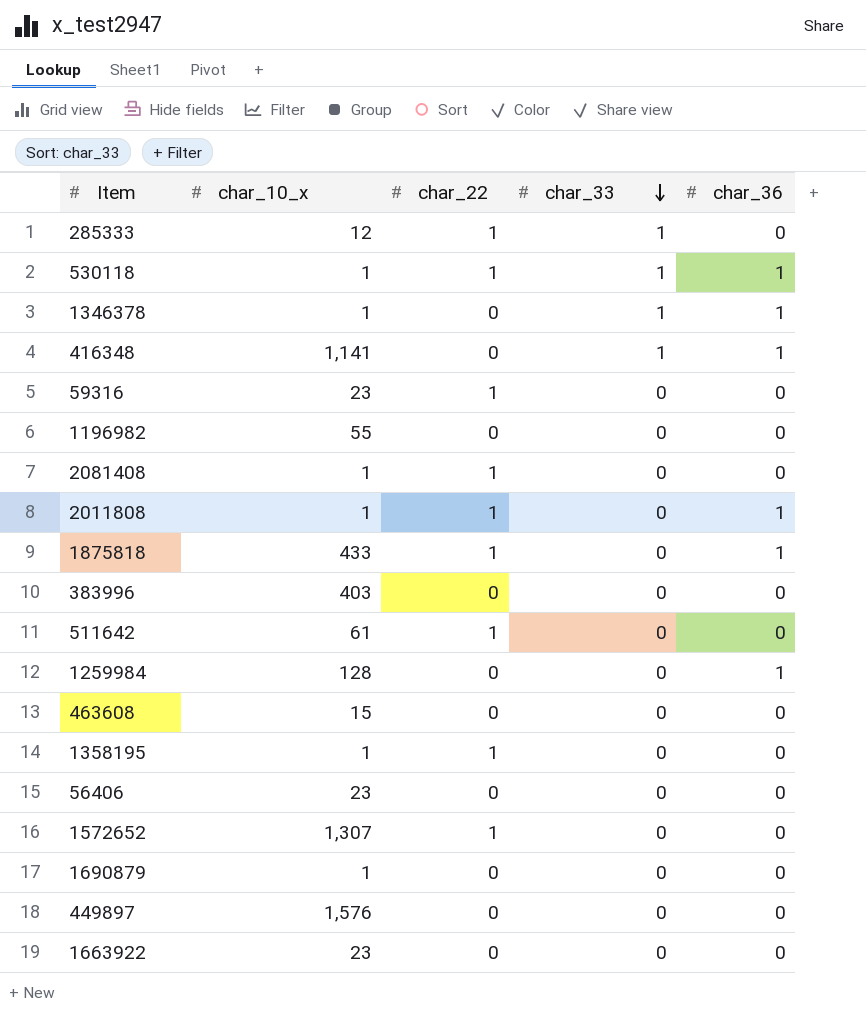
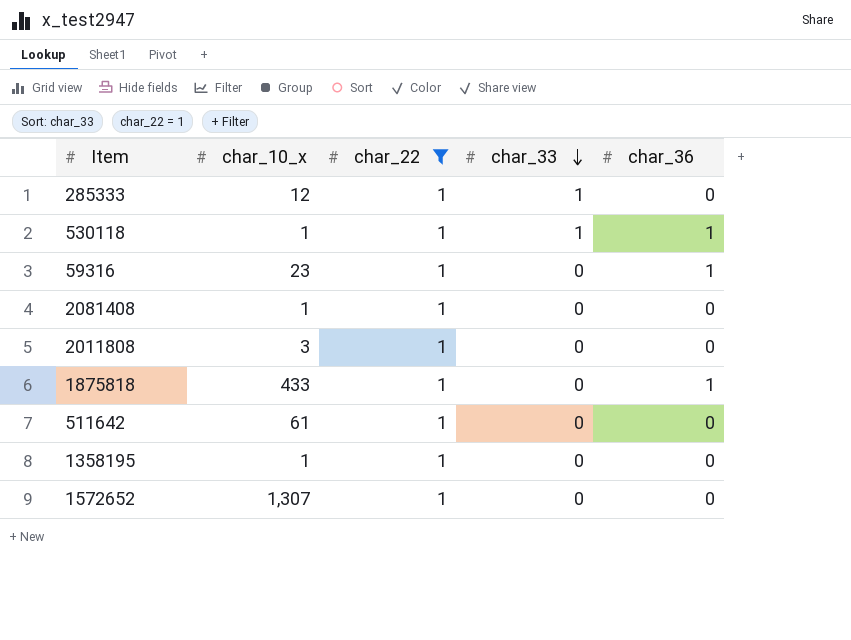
filter: none -> char_22 = 1
59316 | char_36: 0 -> 1
2011808 | char_10_x: 1 -> 3
2011808 | char_36: 1 -> 0

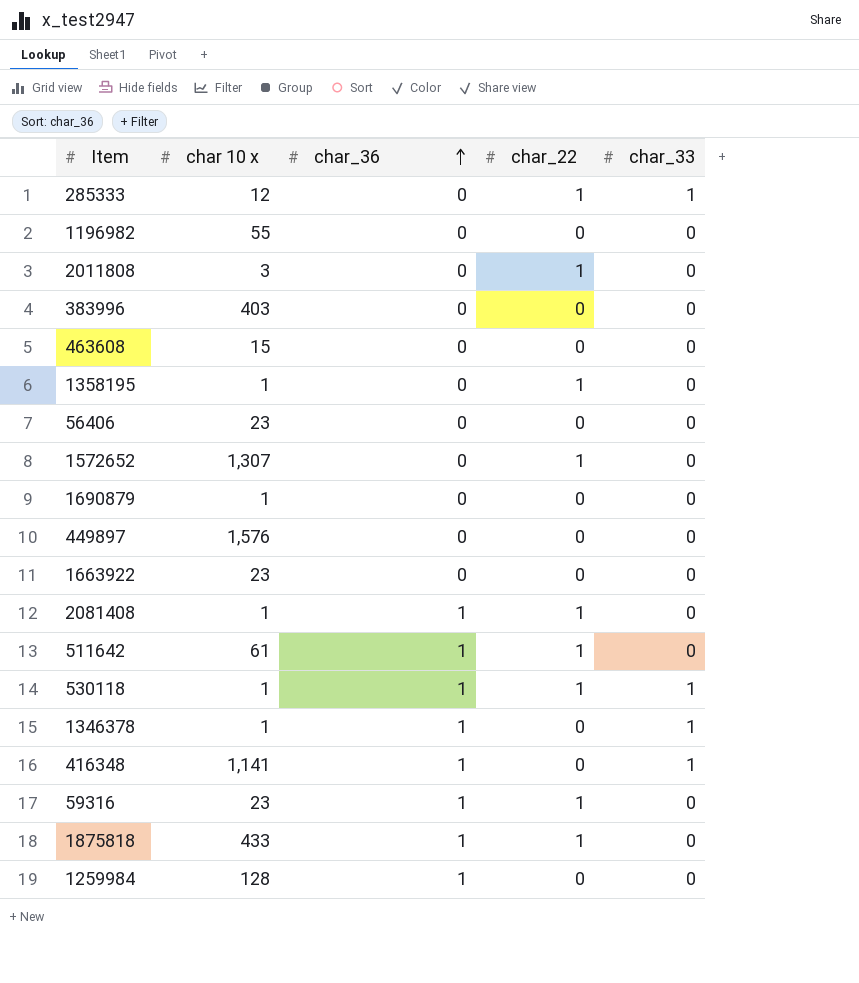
filter: char_22 = 1 -> none
row order: char_33 descending -> char_36 ascending
column name: char_10_x -> char 10 x
column char_36 | position: 5 -> 3
2081408 | char_36: 0 -> 1
511642 | char_36: 0 -> 1

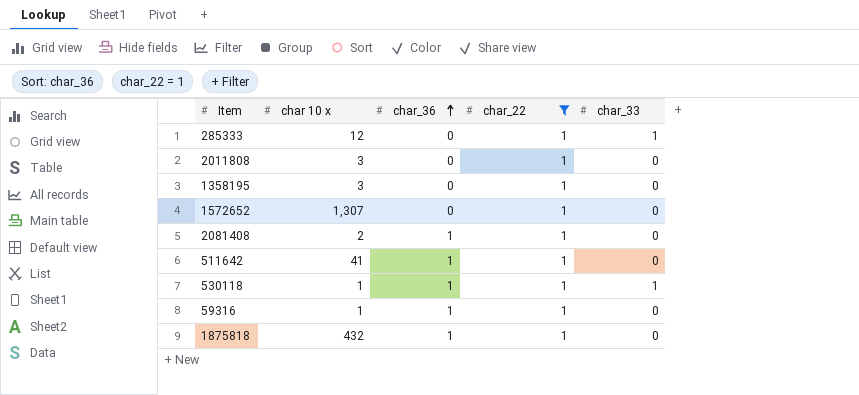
filter: none -> char_22 = 1
1358195 | char 10 x: 1 -> 3
2081408 | char 10 x: 1 -> 2
511642 | char 10 x: 61 -> 41
59316 | char 10 x: 23 -> 1
1875818 | char 10 x: 433 -> 432

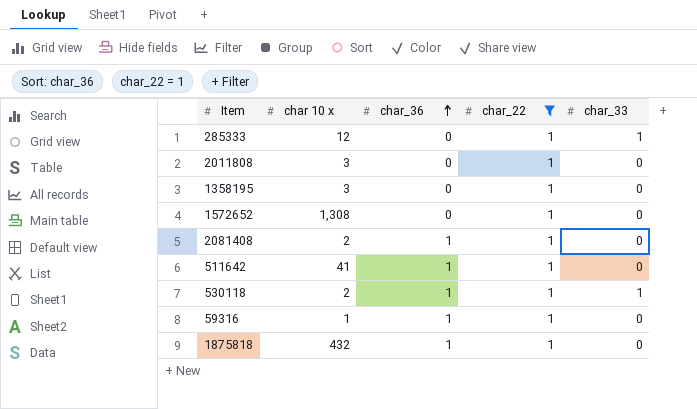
1572652 | char 10 x: 1,307 -> 1,308
530118 | char 10 x: 1 -> 2

